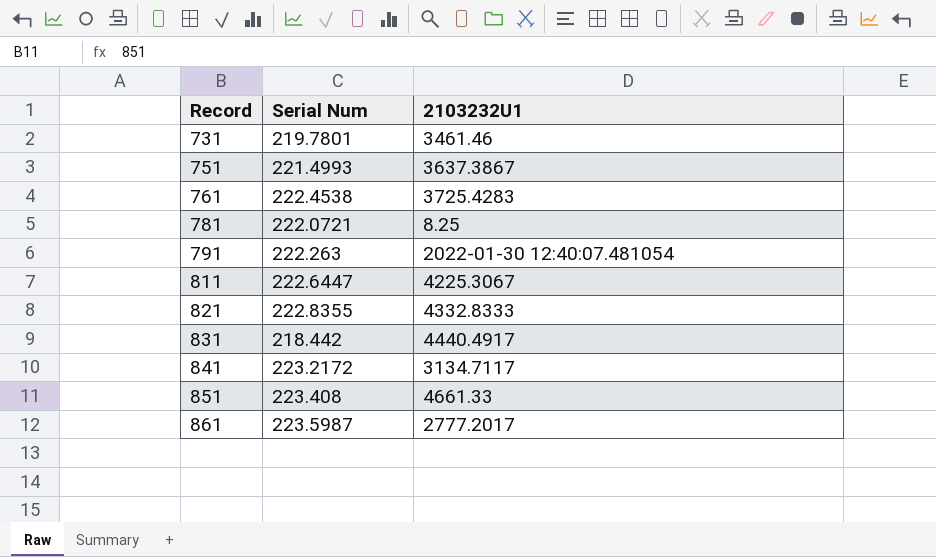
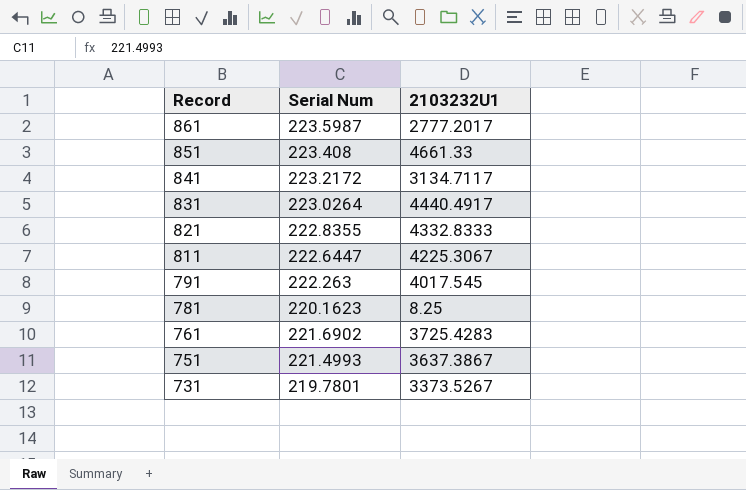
row order: Record ascending -> Record descending
831 | Serial Num: 218.442 -> 223.0264
791 | 2103232U1: 2022-01-30 12:40:07.481054 -> 4017.545
781 | Serial Num: 222.0721 -> 220.1623
761 | Serial Num: 222.4538 -> 221.6902
731 | 2103232U1: 3461.46 -> 3373.5267

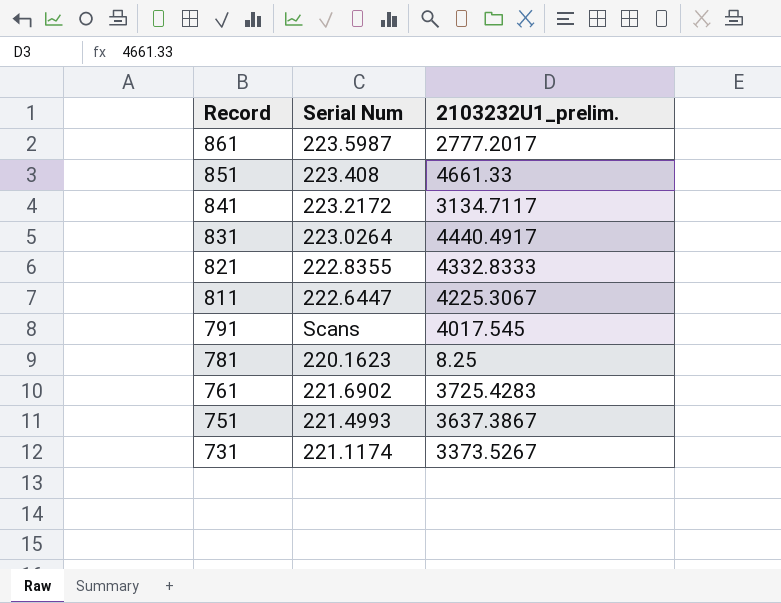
column name: 2103232U1 -> 2103232U1_prelim.
791 | Serial Num: 222.263 -> Scans
731 | Serial Num: 219.7801 -> 221.1174

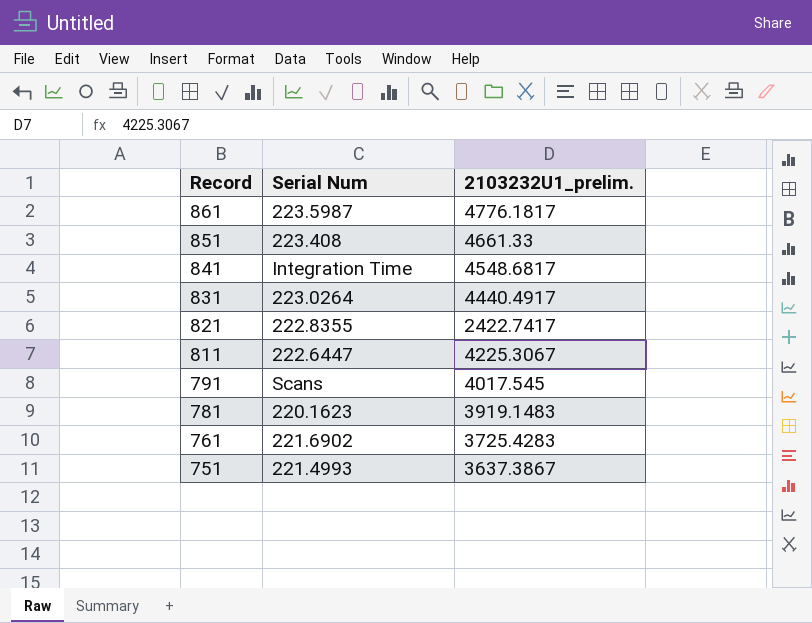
row 731: 221.1174 | 3373.5267 -> none
861 | 2103232U1_prelim.: 2777.2017 -> 4776.1817
841 | Serial Num: 223.2172 -> Integration Time
841 | 2103232U1_prelim.: 3134.7117 -> 4548.6817
821 | 2103232U1_prelim.: 4332.8333 -> 2422.7417
781 | 2103232U1_prelim.: 8.25 -> 3919.1483

